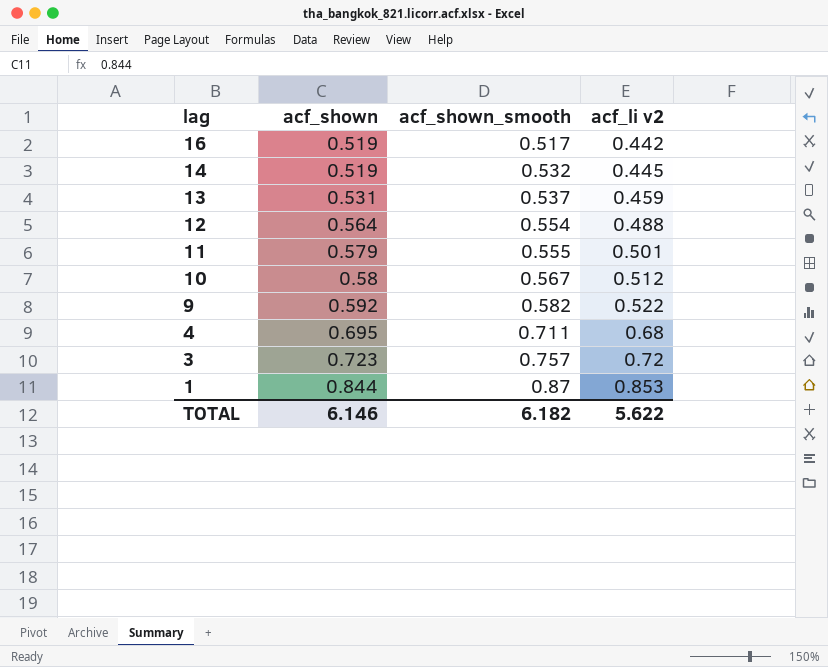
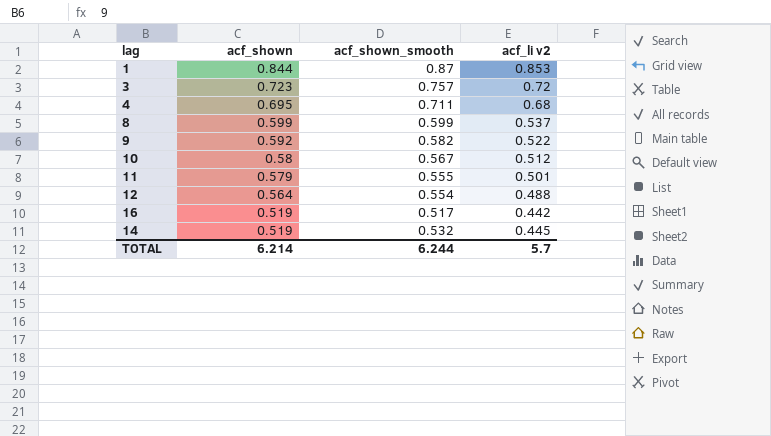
row order: lag descending -> acf_shown descending
row 13: 0.531 | 0.537 | 0.459 -> none
row 8: none -> 0.599 | 0.599 | 0.537
TOTAL | acf_shown: 6.146 -> 6.214
TOTAL | acf_shown_smooth: 6.182 -> 6.244
TOTAL | acf_li v2: 5.622 -> 5.7

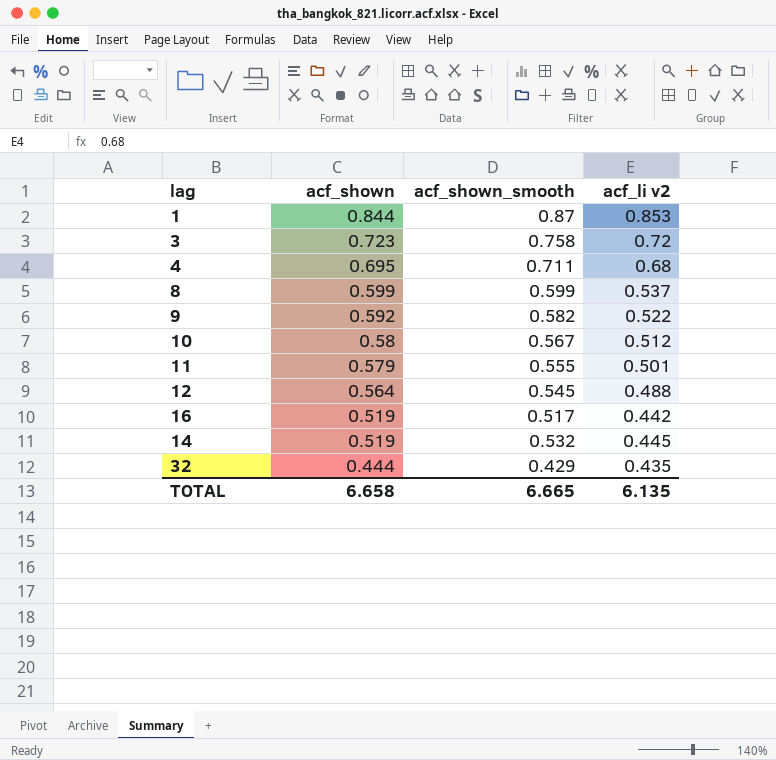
3 | acf_shown_smooth: 0.757 -> 0.758
12 | acf_shown_smooth: 0.554 -> 0.545
row 32: none -> 0.444 | 0.429 | 0.435
TOTAL | acf_shown: 6.214 -> 6.658
TOTAL | acf_shown_smooth: 6.244 -> 6.665
TOTAL | acf_li v2: 5.7 -> 6.135

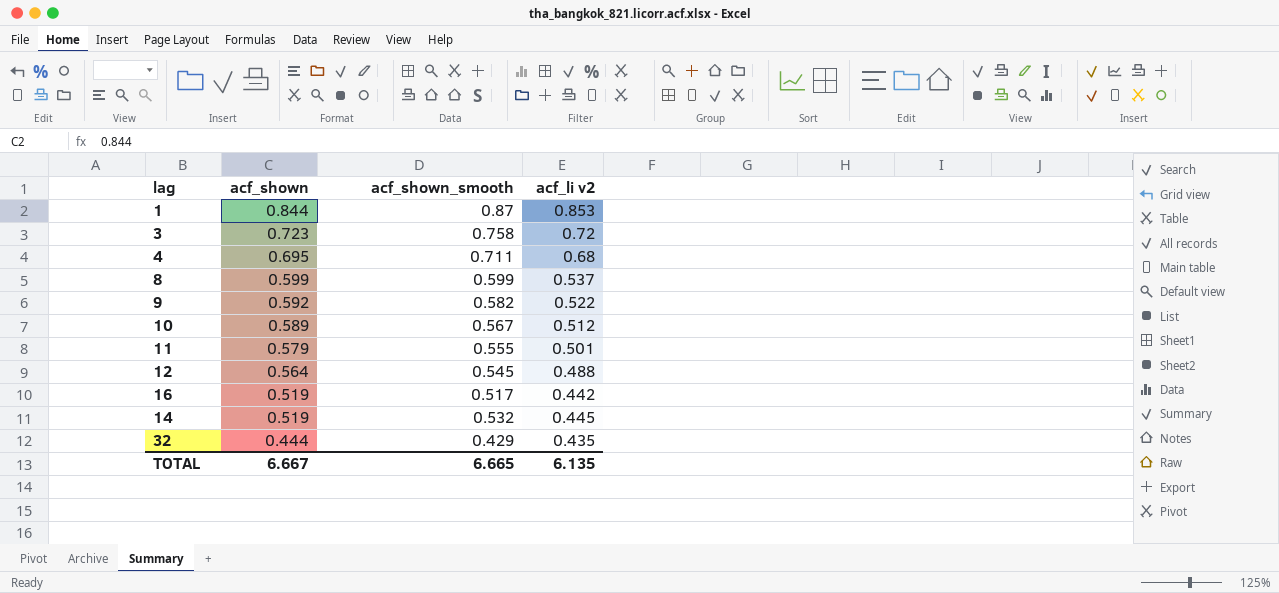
10 | acf_shown: 0.58 -> 0.589
TOTAL | acf_shown: 6.658 -> 6.667

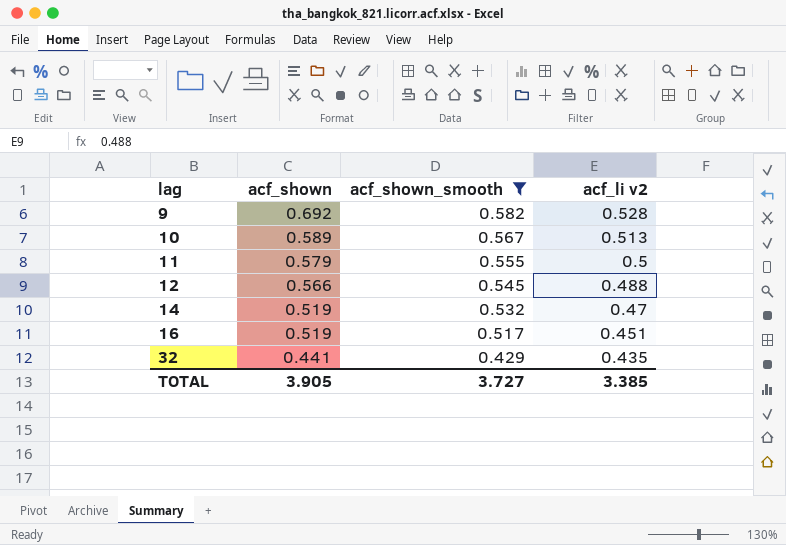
filter: none -> acf_shown_smooth <= 0.582
row order: acf_shown descending -> lag ascending
9 | acf_shown: 0.592 -> 0.692
9 | acf_li v2: 0.522 -> 0.528
10 | acf_li v2: 0.512 -> 0.513
11 | acf_li v2: 0.501 -> 0.5
12 | acf_shown: 0.564 -> 0.566
14 | acf_li v2: 0.445 -> 0.47
16 | acf_li v2: 0.442 -> 0.451
32 | acf_shown: 0.444 -> 0.441
TOTAL | acf_shown: 6.667 -> 3.905
TOTAL | acf_shown_smooth: 6.665 -> 3.727
TOTAL | acf_li v2: 6.135 -> 3.385

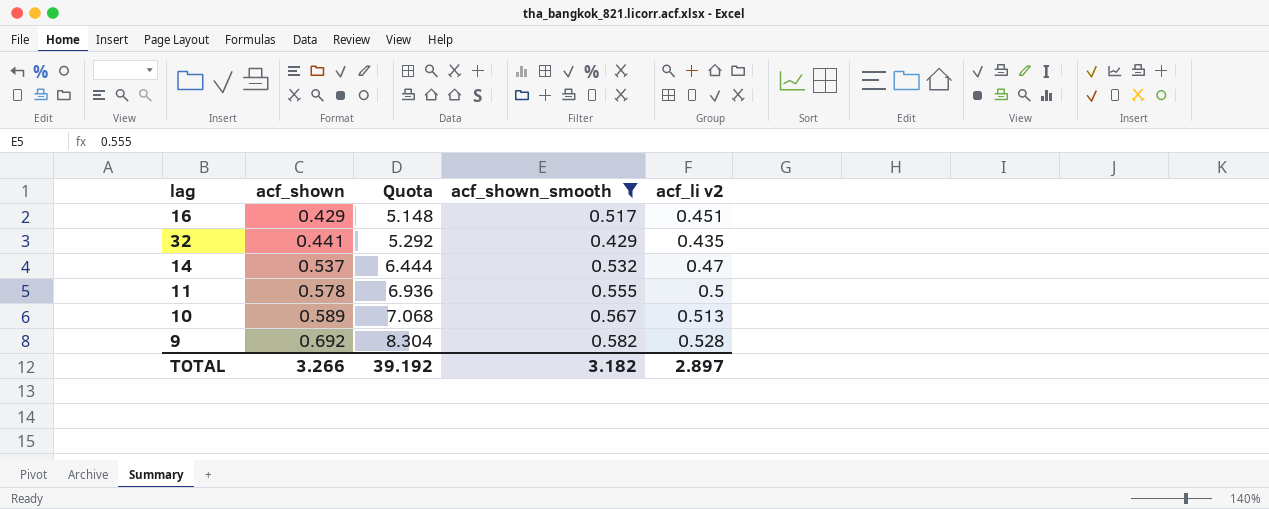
row order: lag ascending -> acf_shown ascending
column Quota | formula: none -> [acf_shown] * 12
row 12: 0.566 | 0.545 | 0.488 -> none
16 | acf_shown: 0.519 -> 0.429
14 | acf_shown: 0.519 -> 0.537
11 | acf_shown: 0.579 -> 0.578
TOTAL | acf_shown: 3.905 -> 3.266
TOTAL | acf_shown_smooth: 3.727 -> 3.182
TOTAL | acf_li v2: 3.385 -> 2.897

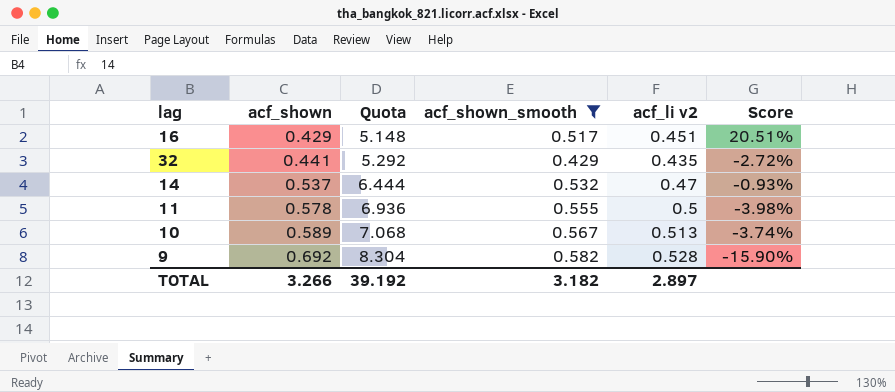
column Score | formula: none -> ([acf_shown_smooth] - [acf_shown]) / [acf_shown]

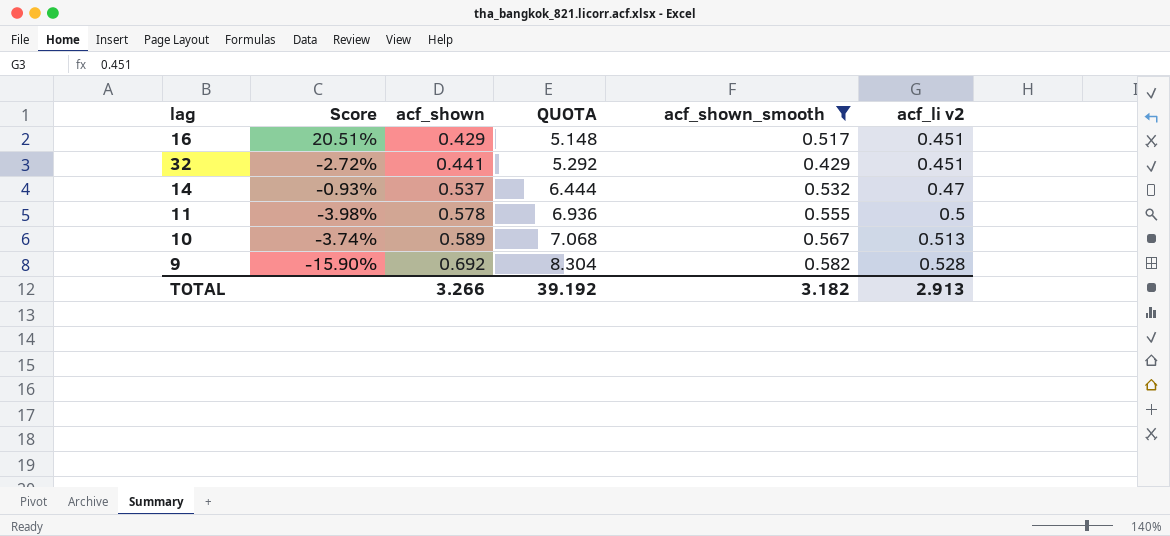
column Score | position: 6 -> 2
column name: Quota -> QUOTA
32 | acf_li v2: 0.435 -> 0.451
TOTAL | acf_li v2: 2.897 -> 2.913

